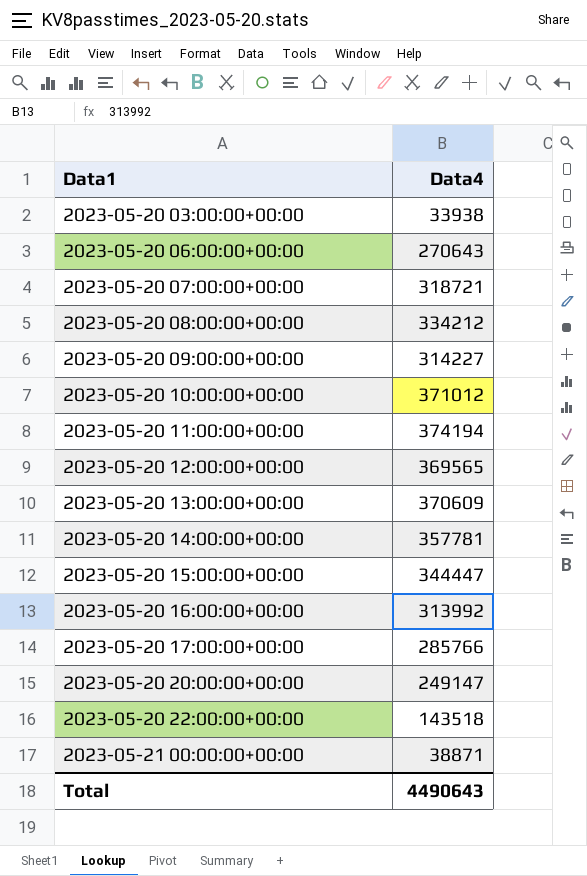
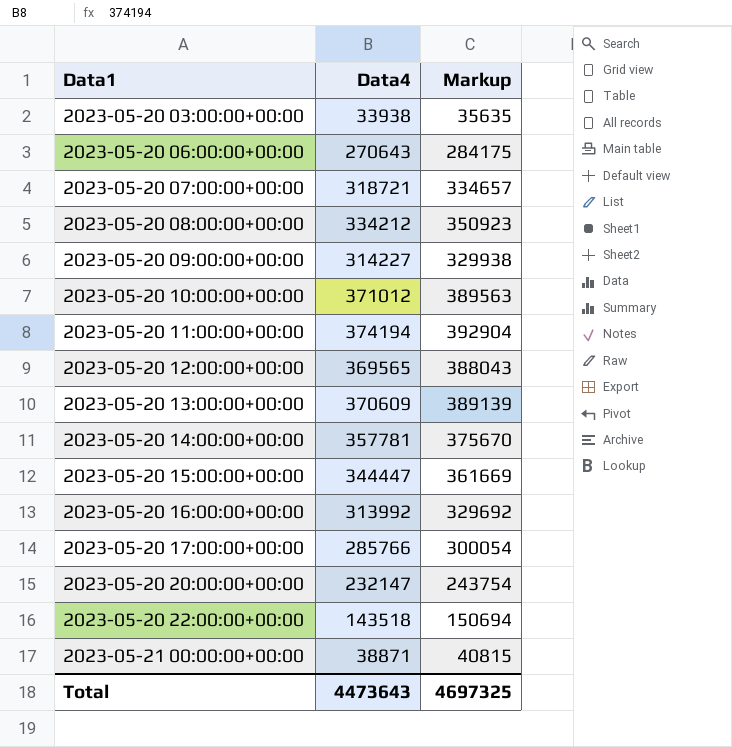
column Markup | formula: none -> [Data4] * 1.05
2023-05-20 20:00:00+00:00 | Data4: 249147 -> 232147
Total | Data4: 4490643 -> 4473643

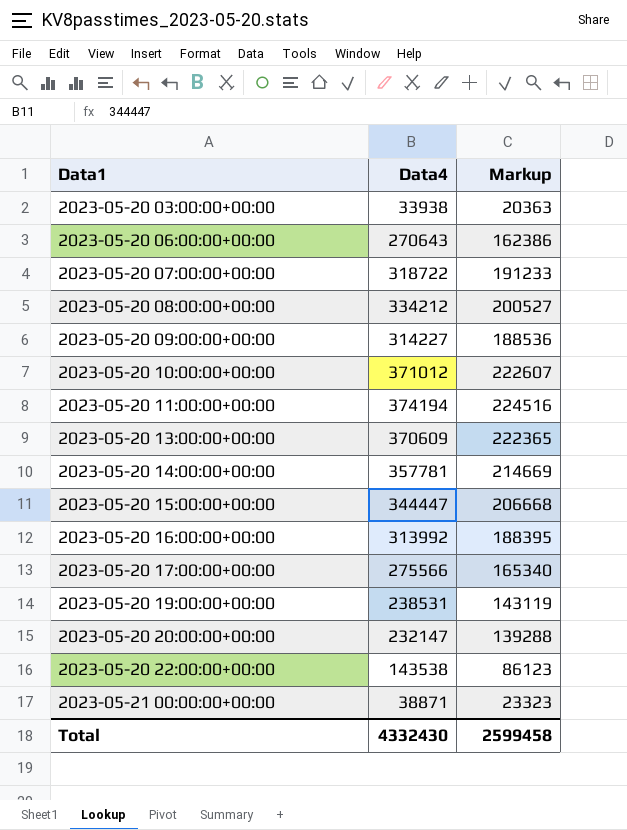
column Markup | formula: [Data4] * 1.05 -> [Data4] * 0.6
row 2023-05-20 12:00:00+00:00: 369565 | 388043 -> none
2023-05-20 07:00:00+00:00 | Data4: 318721 -> 318722
2023-05-20 17:00:00+00:00 | Data4: 285766 -> 275566
row 2023-05-20 19:00:00+00:00: none -> 238531 | 143119
2023-05-20 22:00:00+00:00 | Data4: 143518 -> 143538
Total | Data4: 4473643 -> 4332430
Total | Markup: 4697325 -> 2599458

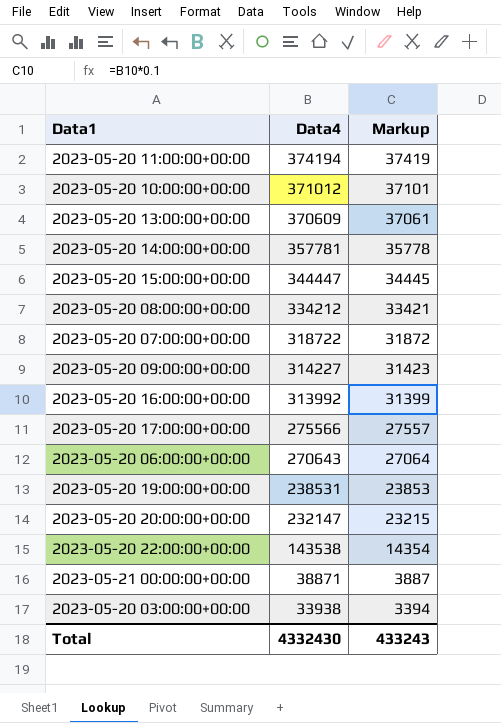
row order: Data1 ascending -> Data4 descending
column Markup | formula: [Data4] * 0.6 -> [Data4] * 0.1
Total | Markup: 2599458 -> 433243

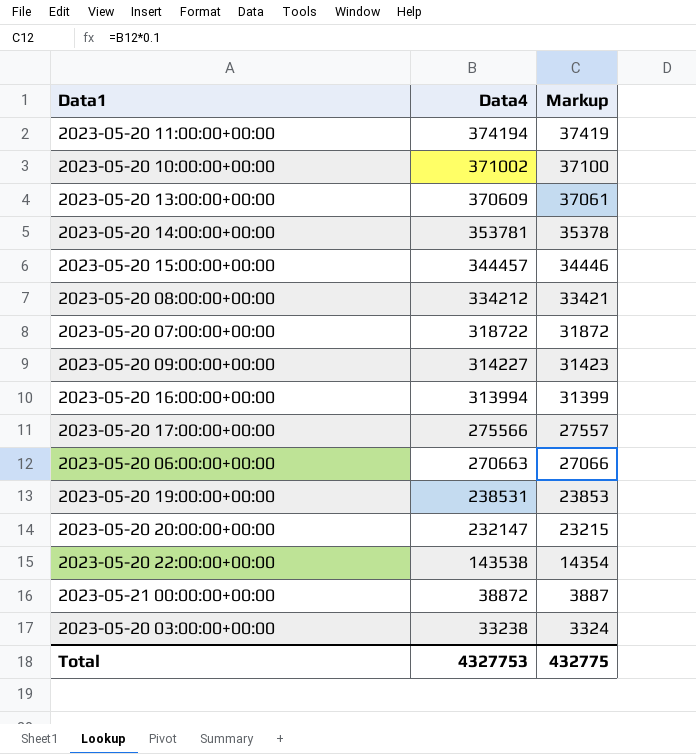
2023-05-20 10:00:00+00:00 | Data4: 371012 -> 371002
2023-05-20 10:00:00+00:00 | Markup: 37101 -> 37100
2023-05-20 14:00:00+00:00 | Data4: 357781 -> 353781
2023-05-20 14:00:00+00:00 | Markup: 35778 -> 35378
2023-05-20 15:00:00+00:00 | Data4: 344447 -> 344457
2023-05-20 15:00:00+00:00 | Markup: 34445 -> 34446
2023-05-20 16:00:00+00:00 | Data4: 313992 -> 313994
2023-05-20 06:00:00+00:00 | Data4: 270643 -> 270663
2023-05-20 06:00:00+00:00 | Markup: 27064 -> 27066
2023-05-21 00:00:00+00:00 | Data4: 38871 -> 38872
2023-05-20 03:00:00+00:00 | Data4: 33938 -> 33238
2023-05-20 03:00:00+00:00 | Markup: 3394 -> 3324
Total | Data4: 4332430 -> 4327753
Total | Markup: 433243 -> 432775

